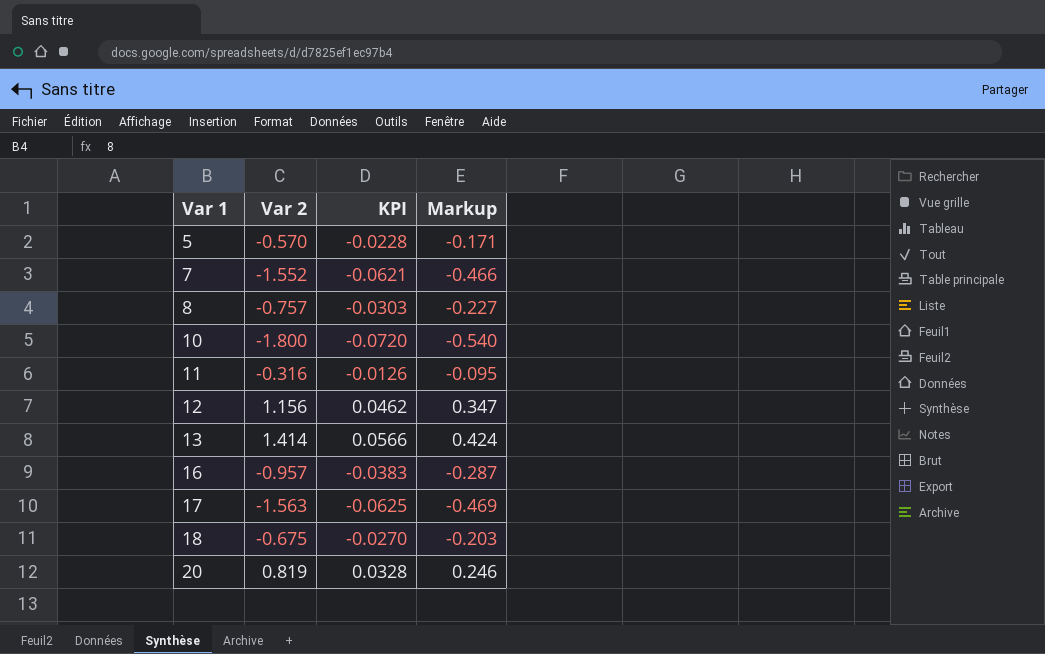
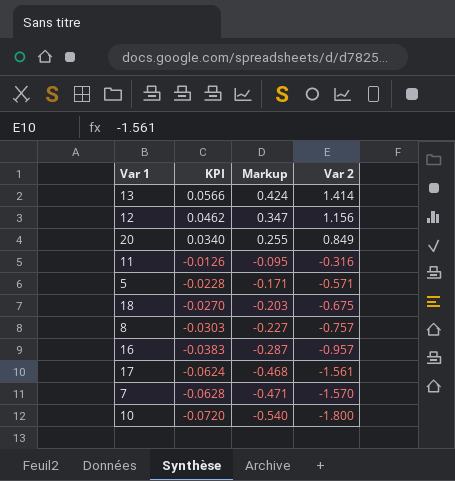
row order: Var 1 ascending -> KPI descending
column Var 2 | position: 2 -> 4
20 | KPI: 0.0328 -> 0.0340
20 | Markup: 0.246 -> 0.255
20 | Var 2: 0.819 -> 0.849
5 | Var 2: -0.570 -> -0.571
17 | KPI: -0.0625 -> -0.0624
17 | Markup: -0.469 -> -0.468
17 | Var 2: -1.563 -> -1.561
7 | KPI: -0.0621 -> -0.0628
7 | Markup: -0.466 -> -0.471
7 | Var 2: -1.552 -> -1.570

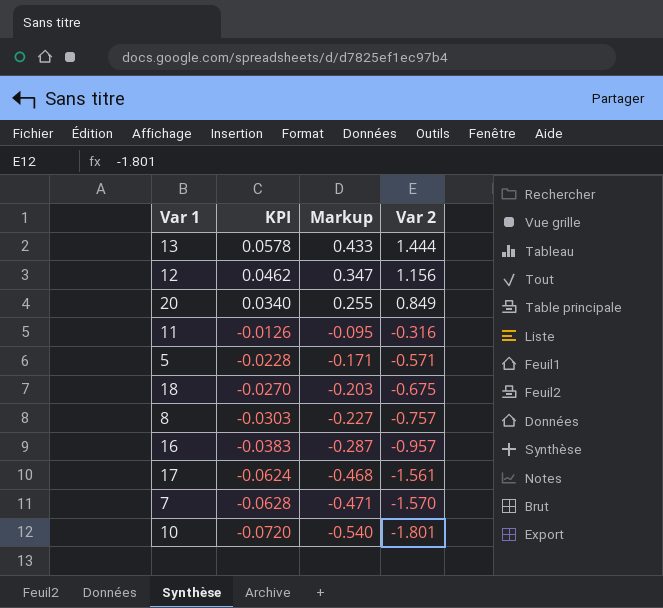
13 | KPI: 0.0566 -> 0.0578
13 | Markup: 0.424 -> 0.433
13 | Var 2: 1.414 -> 1.444
10 | Var 2: -1.800 -> -1.801

